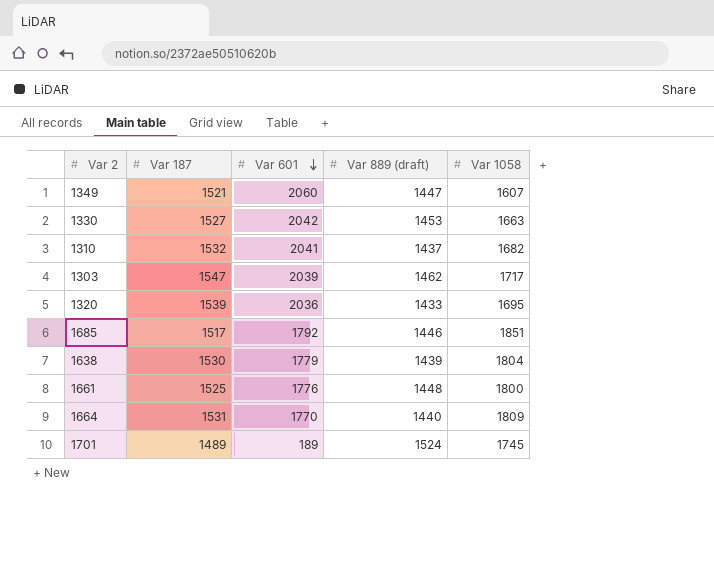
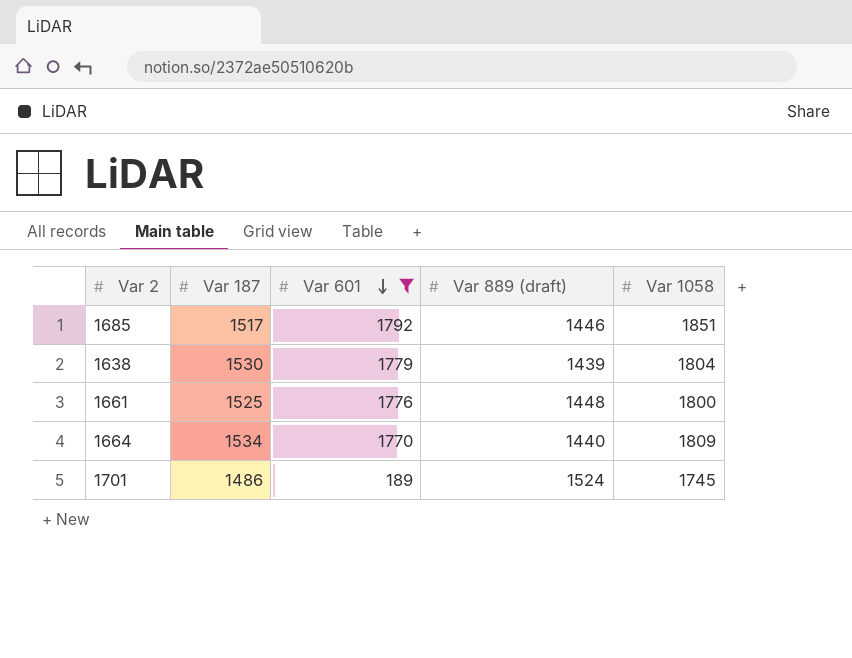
filter: none -> Var 601 <= 1792
1664 | Var 187: 1531 -> 1534
1701 | Var 187: 1489 -> 1486

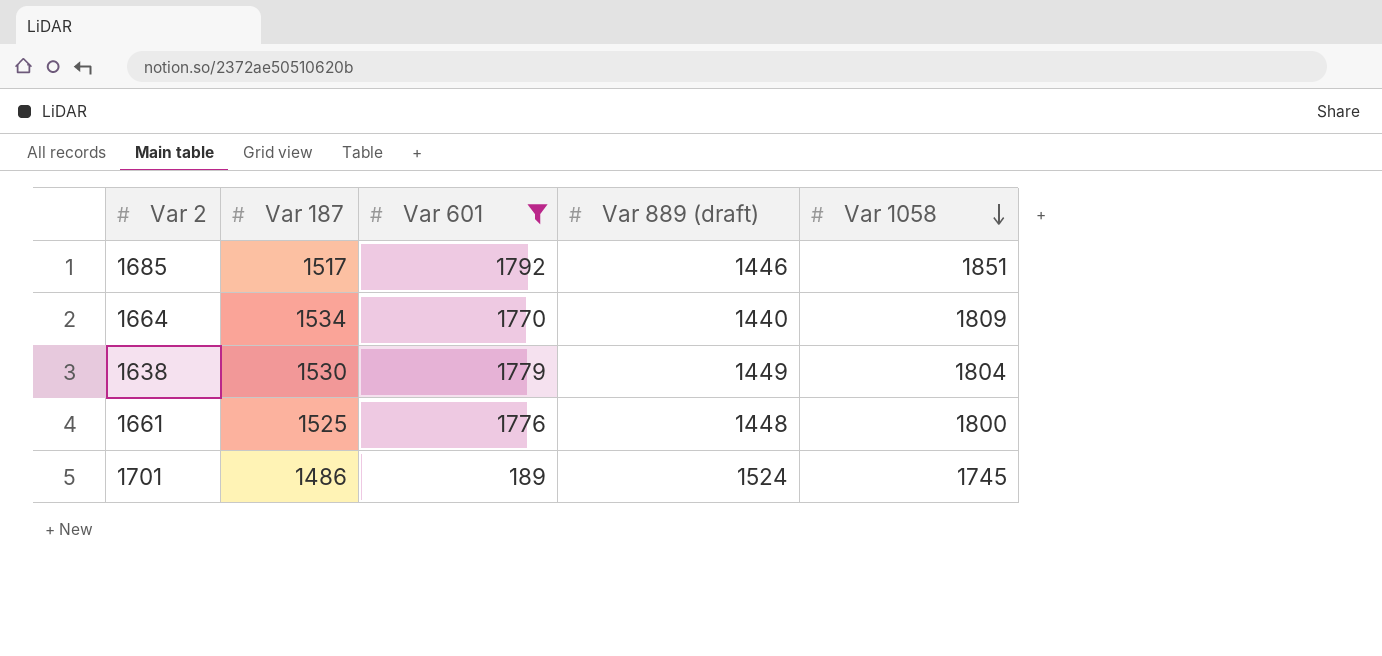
row order: Var 601 descending -> Var 1058 descending
1638 | Var 889 (draft): 1439 -> 1449

